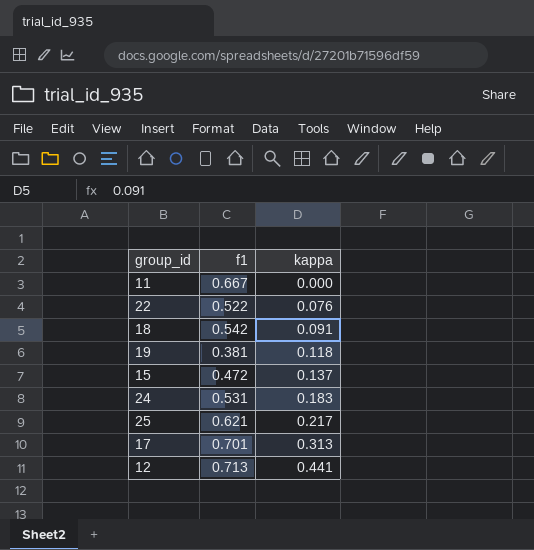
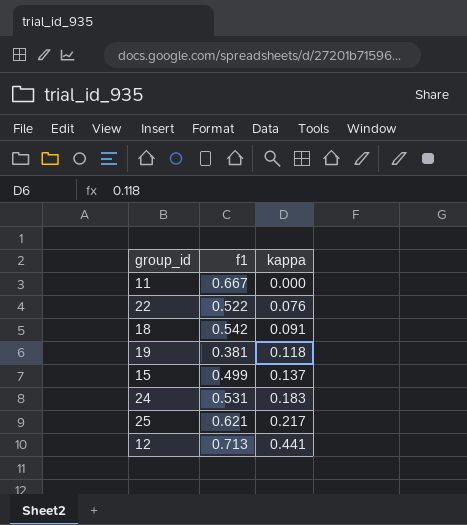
row 17: 0.701 | 0.313 -> none
15 | f1: 0.472 -> 0.499

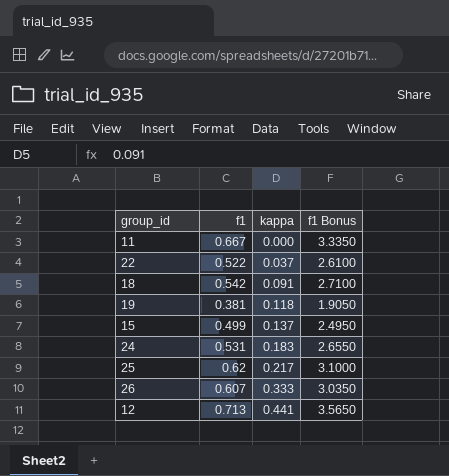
column f1 Bonus | formula: none -> [f1] * 5
22 | kappa: 0.076 -> 0.037
25 | f1: 0.621 -> 0.62
row 26: none -> 0.607 | 0.333 | 3.0350

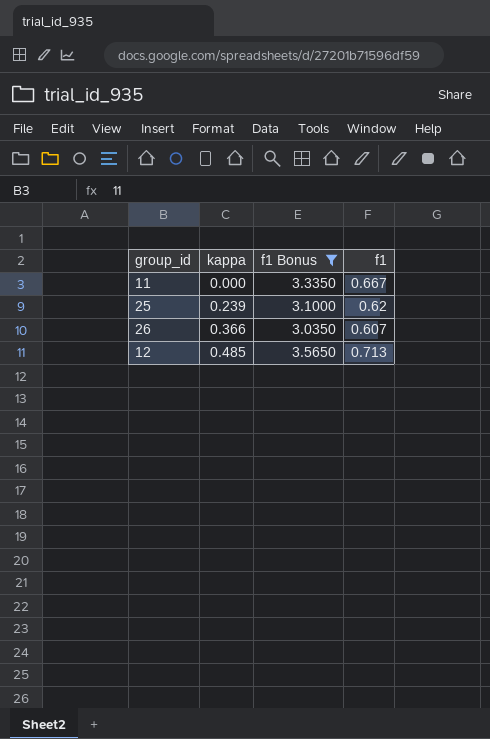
filter: none -> f1 Bonus >= 3.0350
column f1 | position: 2 -> 4
25 | kappa: 0.217 -> 0.239
26 | kappa: 0.333 -> 0.366
12 | kappa: 0.441 -> 0.485

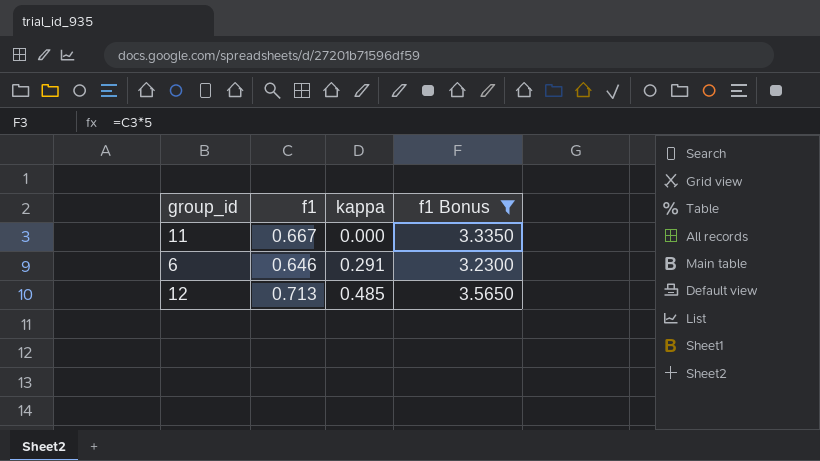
column f1 | position: 4 -> 2
row 25: 0.239 | 3.1000 | 0.62 -> none
row 26: 0.366 | 3.0350 | 0.607 -> none
row 6: none -> 0.646 | 0.291 | 3.2300

